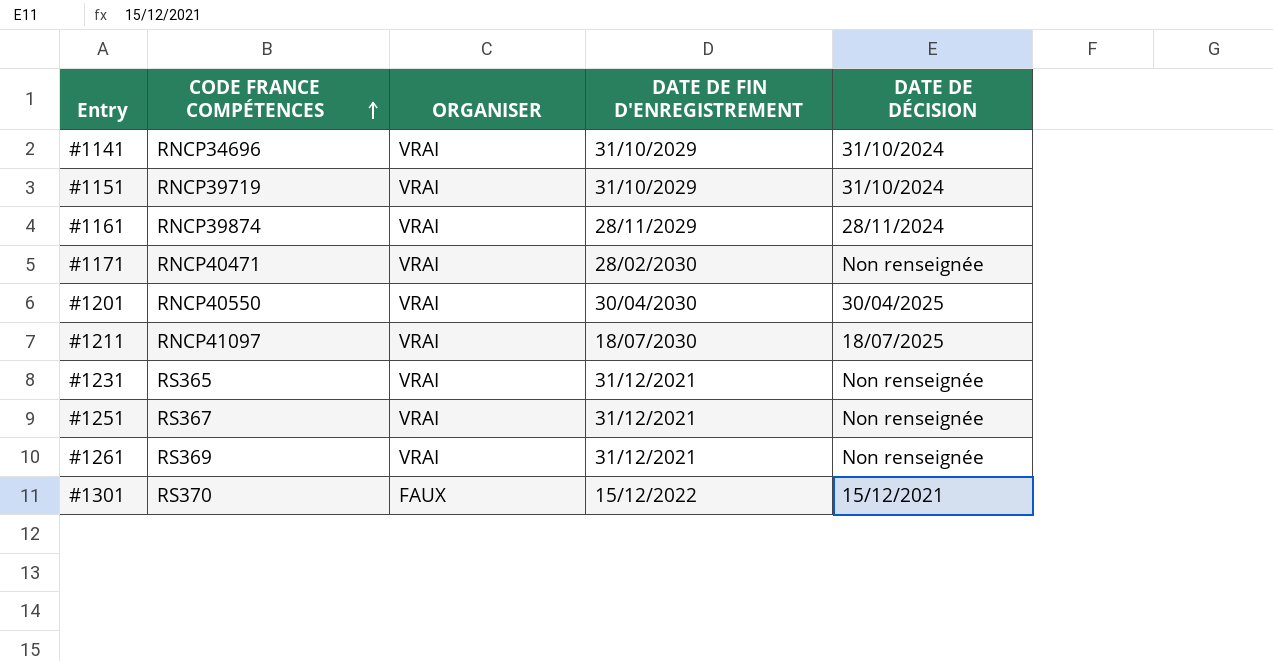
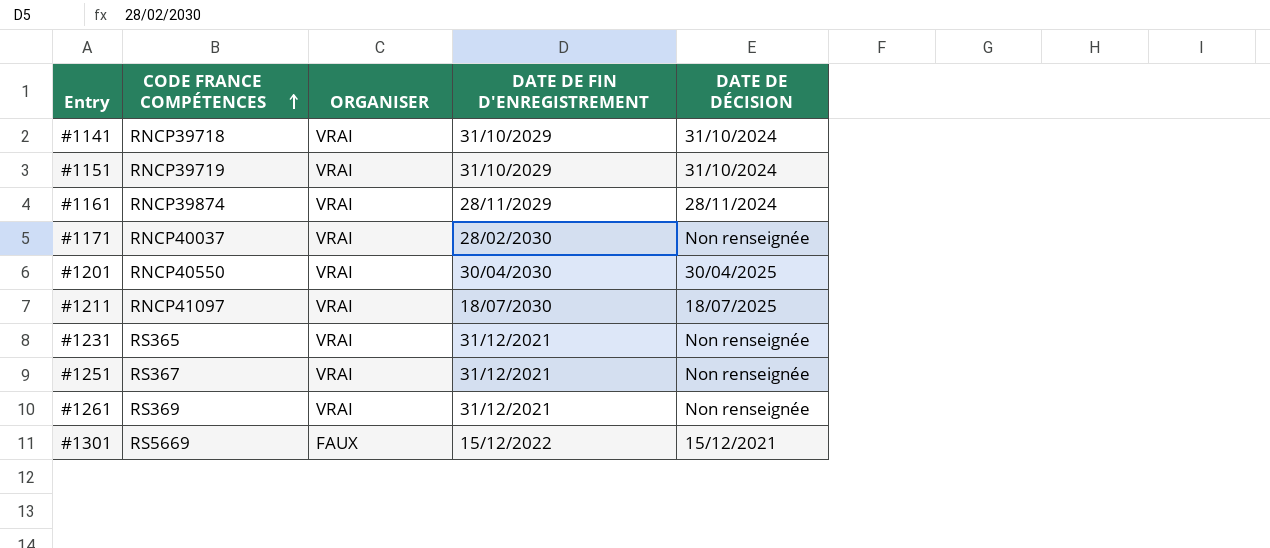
#1141 | CODE FRANCE COMPÉTENCES: RNCP34696 -> RNCP39718
#1171 | CODE FRANCE COMPÉTENCES: RNCP40471 -> RNCP40037
#1301 | CODE FRANCE COMPÉTENCES: RS370 -> RS5669

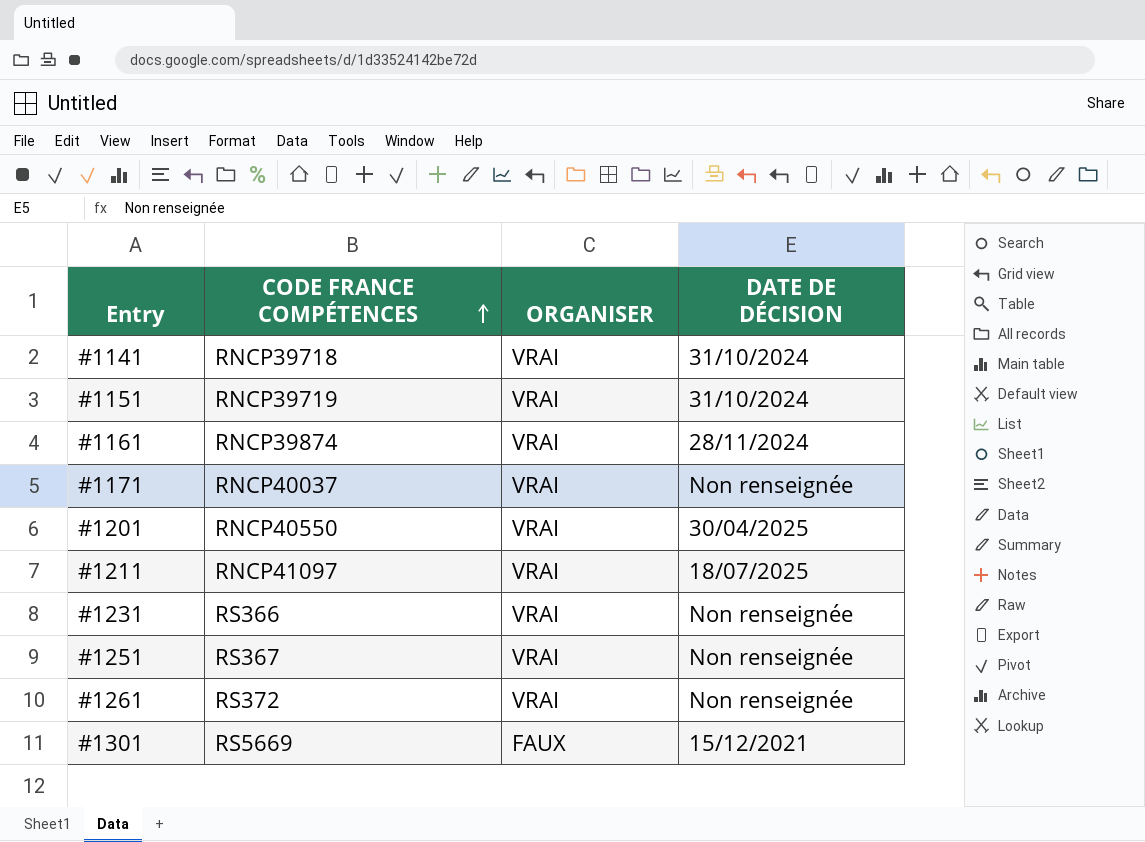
column DATE DE FIN D'ENREGISTREMENT | position: 4 -> none
#1231 | CODE FRANCE COMPÉTENCES: RS365 -> RS366
#1261 | CODE FRANCE COMPÉTENCES: RS369 -> RS372

